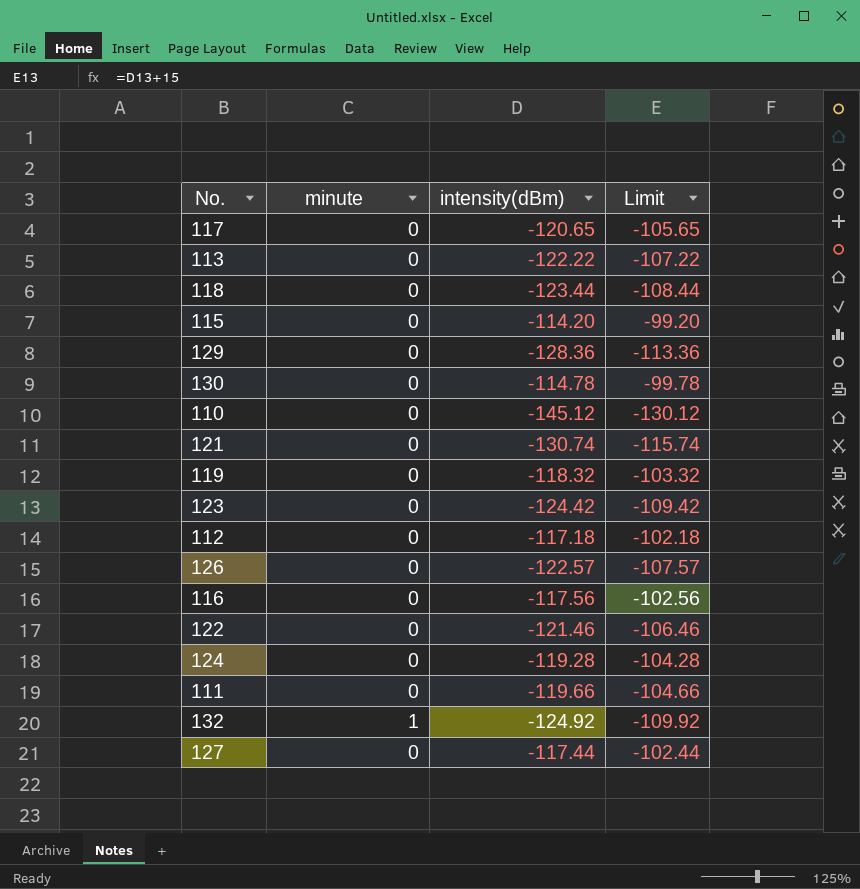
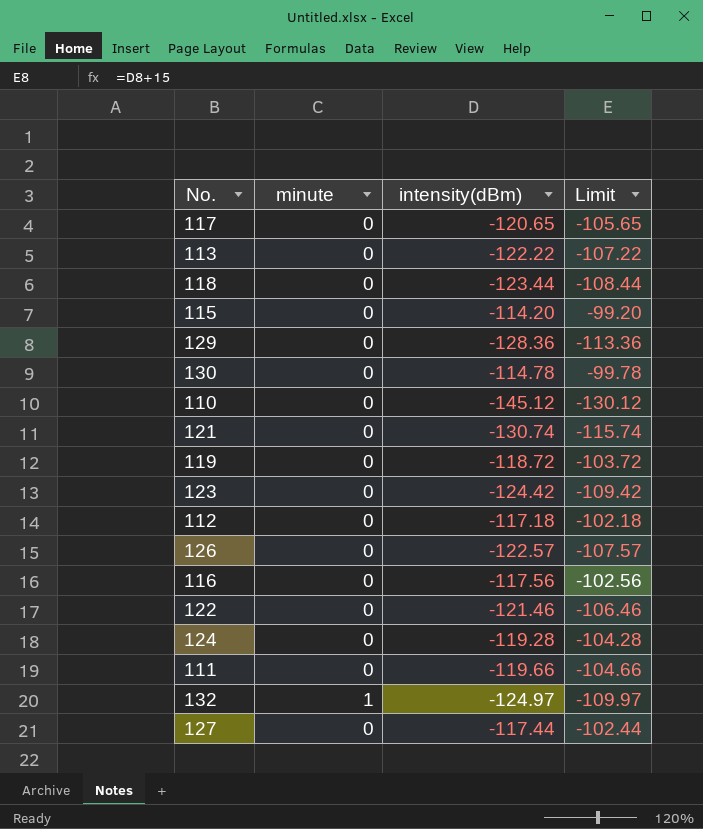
119 | intensity(dBm): -118.32 -> -118.72
119 | Limit: -103.32 -> -103.72
132 | intensity(dBm): -124.92 -> -124.97
132 | Limit: -109.92 -> -109.97

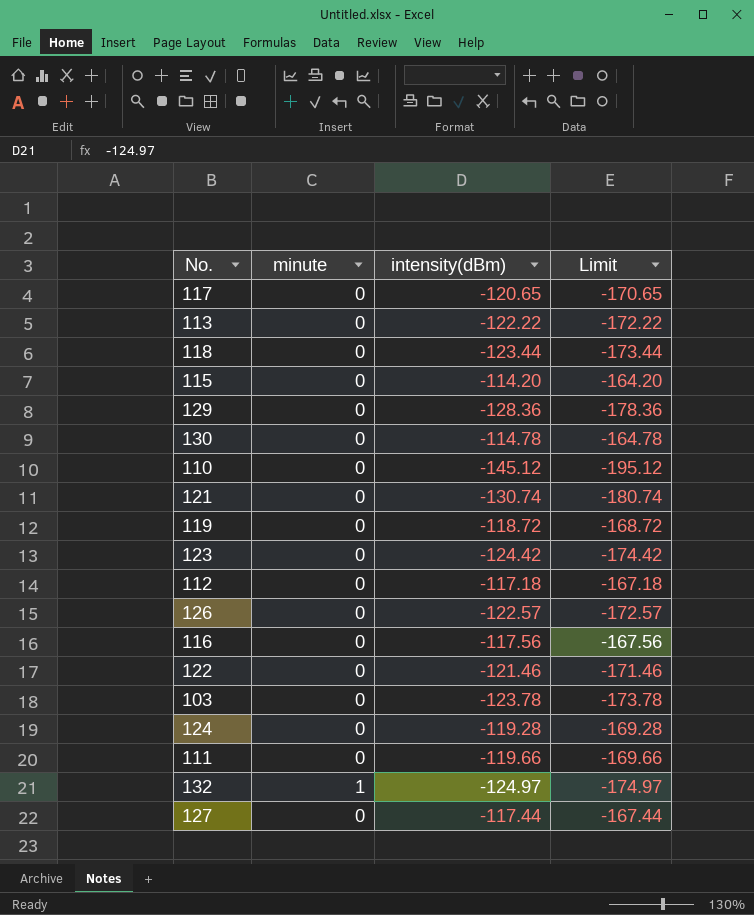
column Limit | formula: [intensity(dBm)] + 15 -> [intensity(dBm)] - 50
row 103: none -> 0 | -123.78 | -173.78

